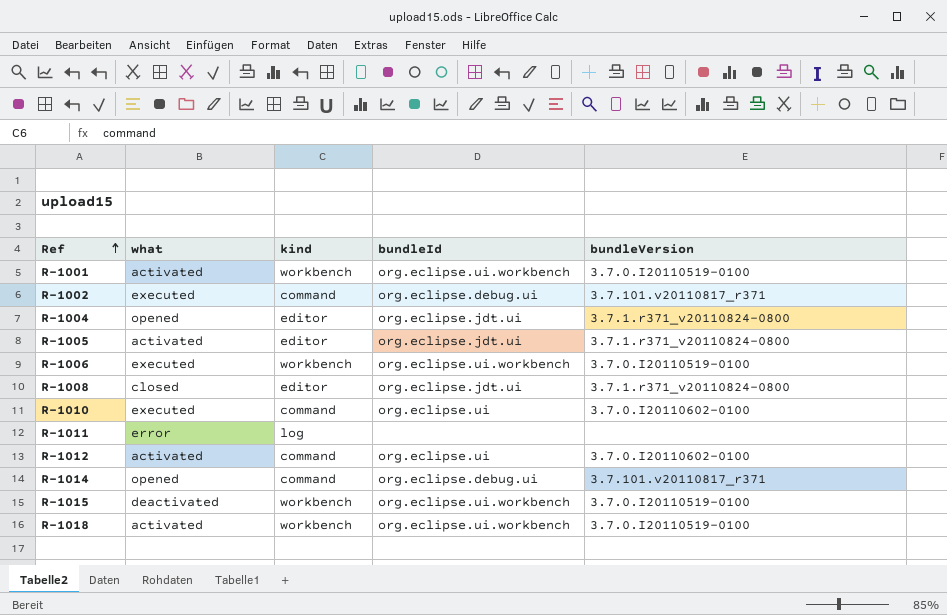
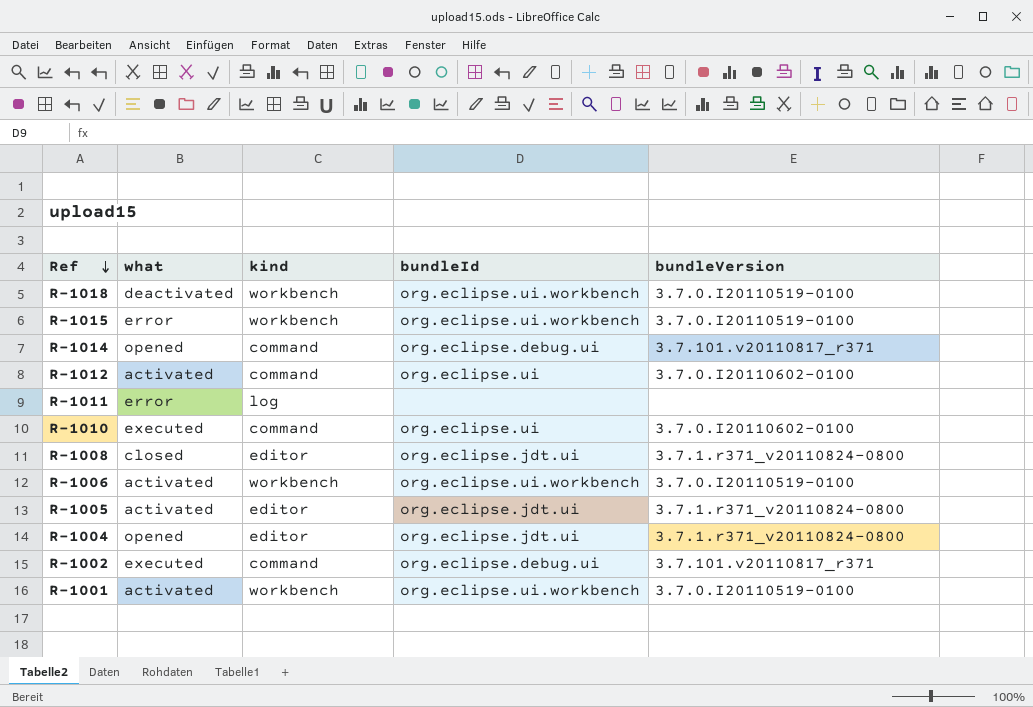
row order: Ref ascending -> Ref descending
R-1018 | what: activated -> deactivated
R-1015 | what: deactivated -> error
R-1006 | what: executed -> activated

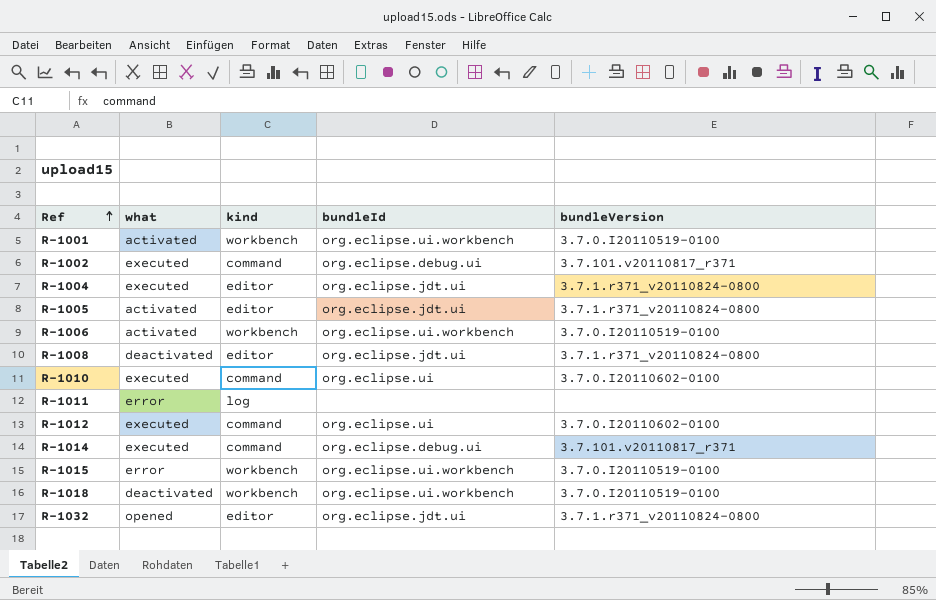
row order: Ref descending -> Ref ascending
R-1004 | what: opened -> executed
R-1008 | what: closed -> deactivated
R-1012 | what: activated -> executed
R-1014 | what: opened -> executed
row R-1032: none -> opened | editor | org.eclipse.jdt.ui | 3.7.1.r371_v20110824-0800

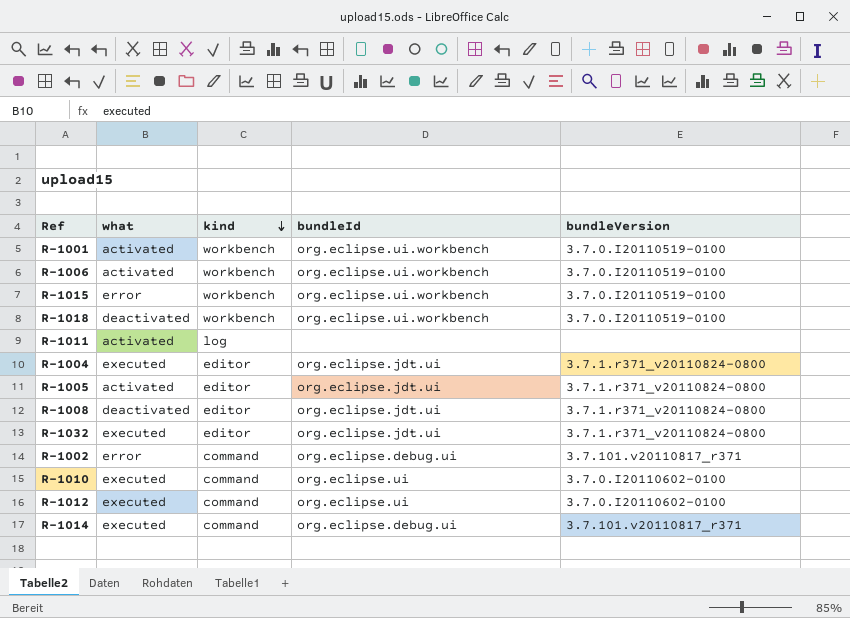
row order: Ref ascending -> kind descending
R-1011 | what: error -> activated
R-1032 | what: opened -> executed
R-1002 | what: executed -> error

